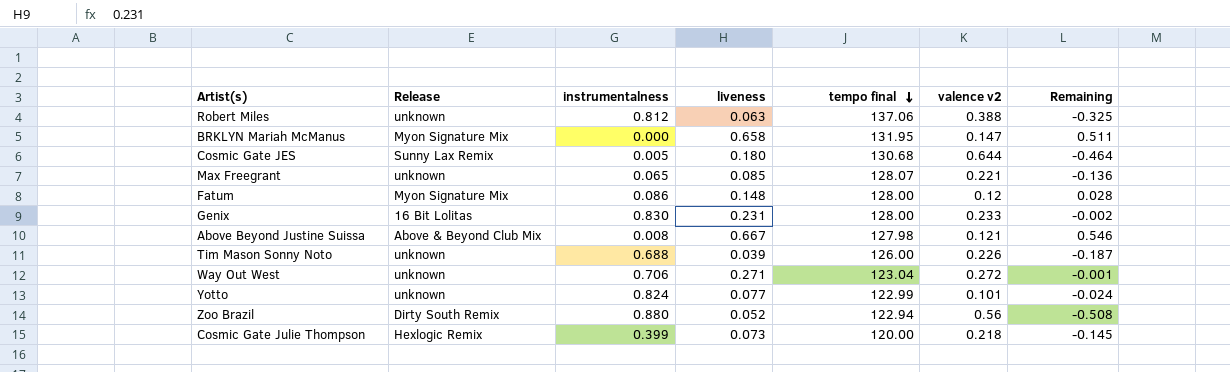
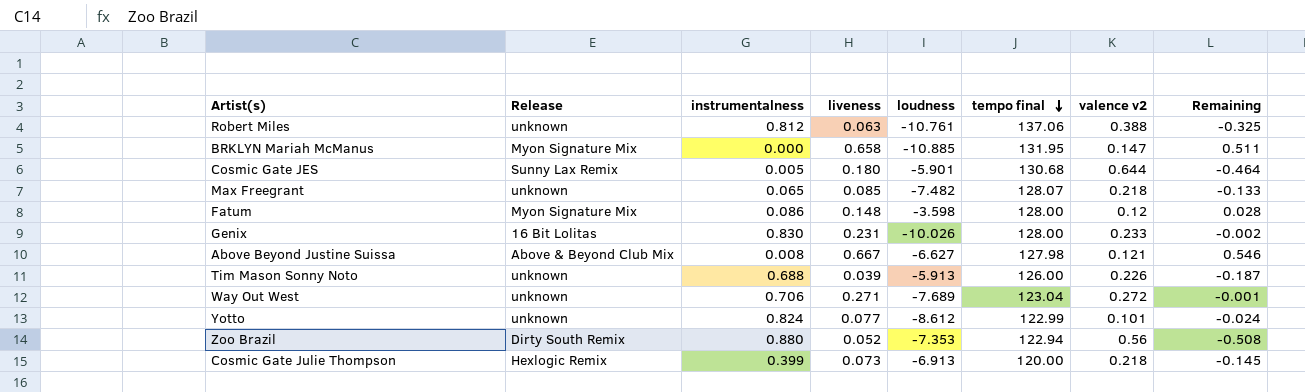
column loudness | position: none -> 5
Max Freegrant | valence v2: 0.221 -> 0.218
Max Freegrant | Remaining: -0.136 -> -0.133

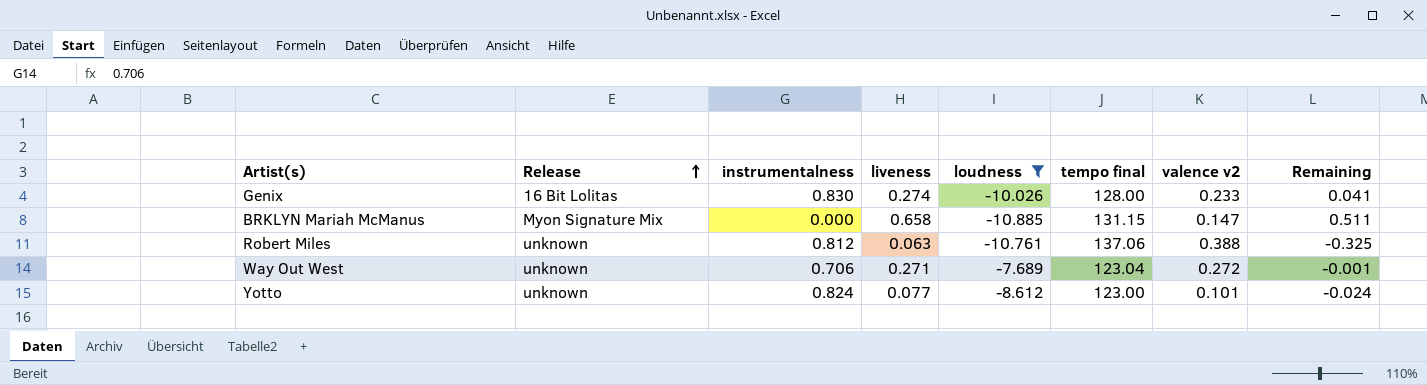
filter: none -> loudness <= -7.689
row order: tempo final descending -> Release ascending
Genix | liveness: 0.231 -> 0.274
Genix | Remaining: -0.002 -> 0.041
BRKLYN Mariah McManus | tempo final: 131.95 -> 131.15
Yotto | tempo final: 122.99 -> 123.00

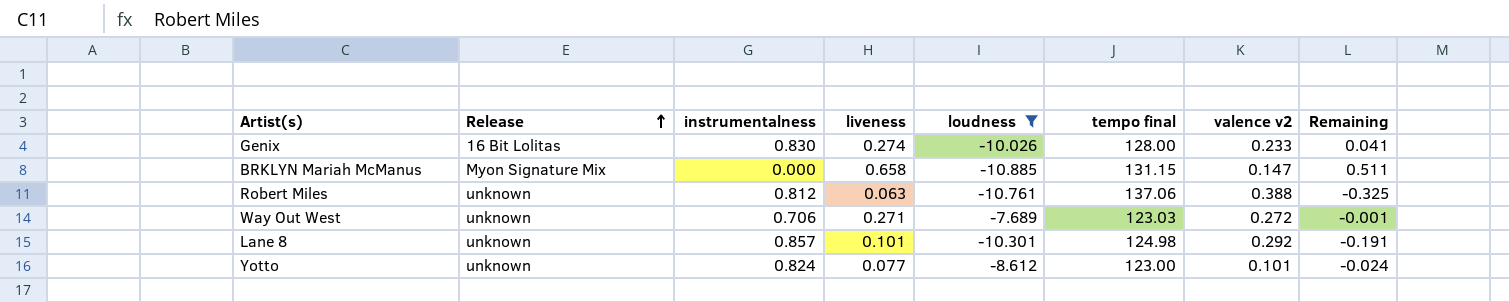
Way Out West | tempo final: 123.04 -> 123.03
row Lane 8: none -> unknown | 0.857 | 0.101 | -10.301 | 124.98 | 0.292 | -0.191

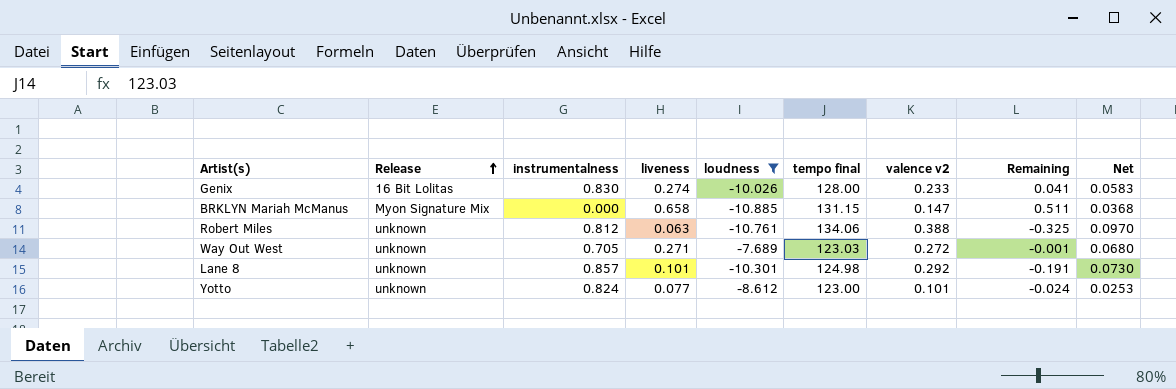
column Net | formula: none -> [valence v2] * 0.25
Robert Miles | tempo final: 137.06 -> 134.06
Way Out West | instrumentalness: 0.706 -> 0.705

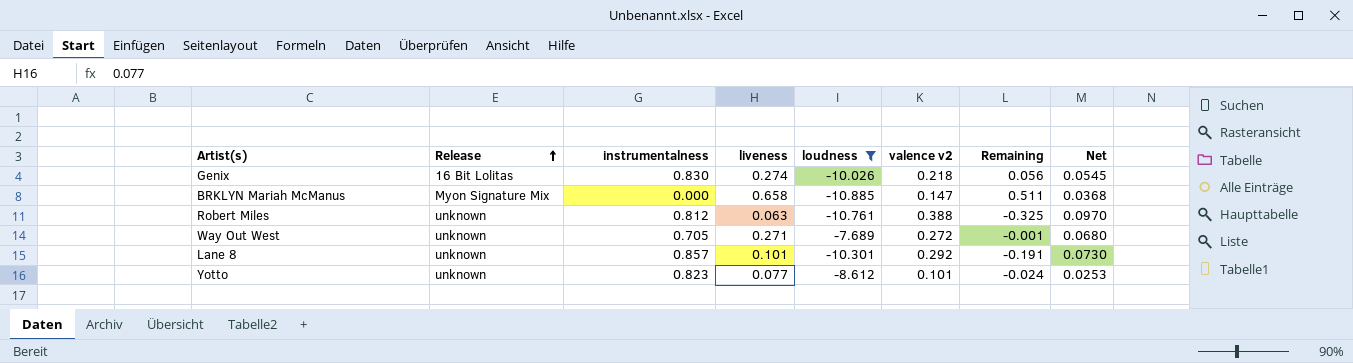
column tempo final | position: 6 -> none
Genix | valence v2: 0.233 -> 0.218
Genix | Remaining: 0.041 -> 0.056
Genix | Net: 0.0583 -> 0.0545
Yotto | instrumentalness: 0.824 -> 0.823

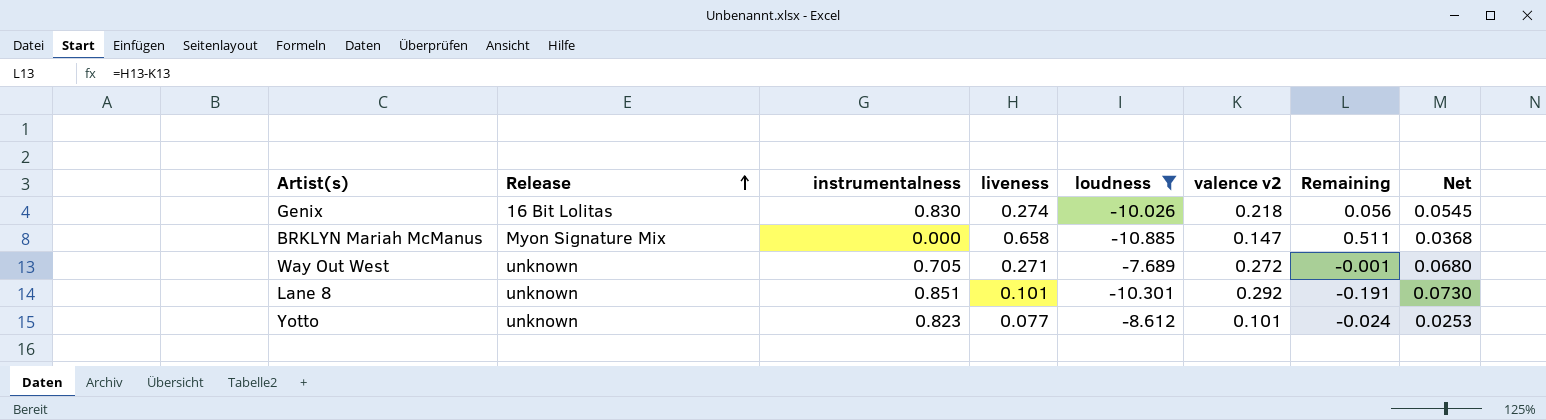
row Robert Miles: unknown | 0.812 | 0.063 | -10.761 | 0.388 | -0.325 | 0.0970 -> none
Lane 8 | instrumentalness: 0.857 -> 0.851

